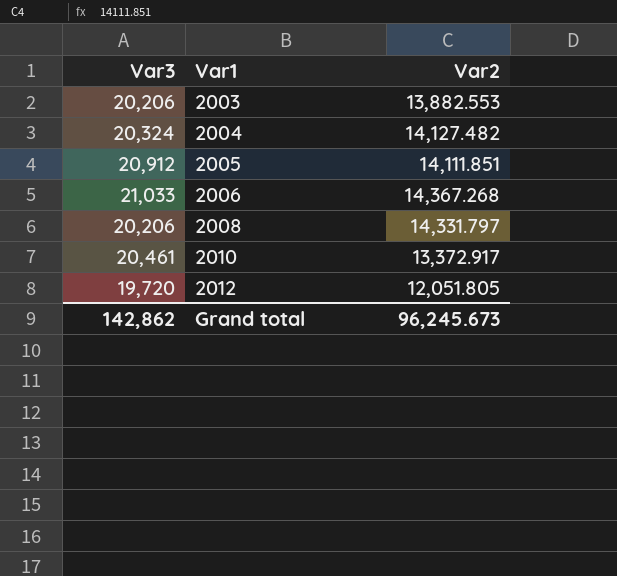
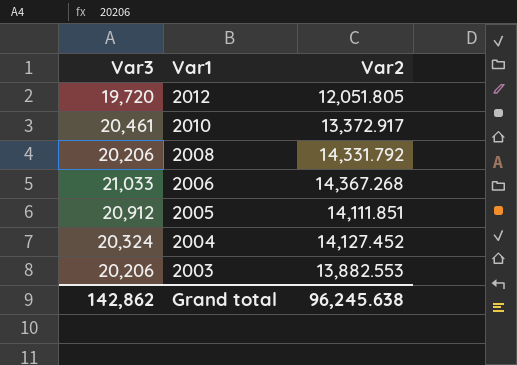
row order: Var1 ascending -> Var1 descending
2008 | Var2: 14,331.797 -> 14,331.792
2004 | Var2: 14,127.482 -> 14,127.452
Grand total | Var2: 96,245.673 -> 96,245.638

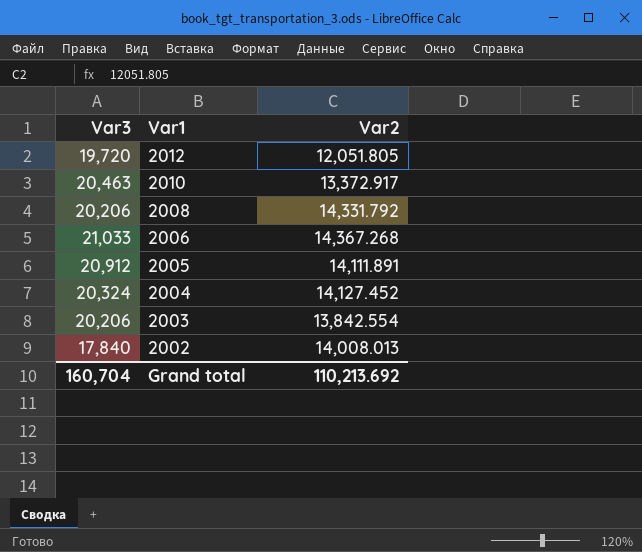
2010 | Var3: 20,461 -> 20,463
2005 | Var2: 14,111.851 -> 14,111.891
2003 | Var2: 13,882.553 -> 13,842.554
row 2002: none -> 17,840 | 14,008.013
Grand total | Var3: 142,862 -> 160,704
Grand total | Var2: 96,245.638 -> 110,213.692

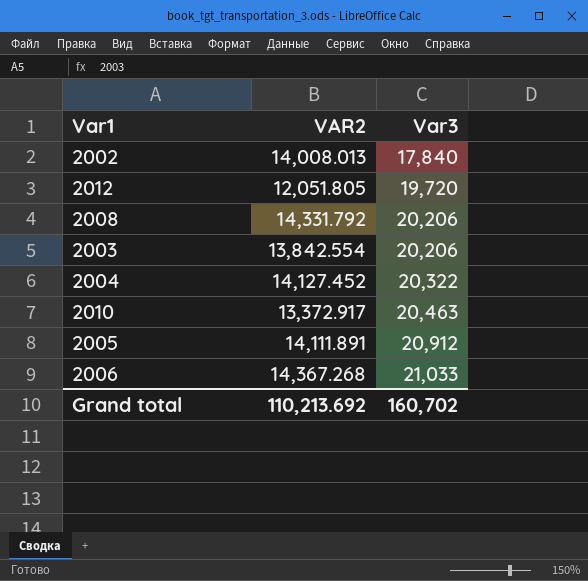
row order: Var1 descending -> Var3 ascending
column name: Var2 -> VAR2
column Var3 | position: 1 -> 3
2004 | Var3: 20,324 -> 20,322
Grand total | Var3: 160,704 -> 160,702

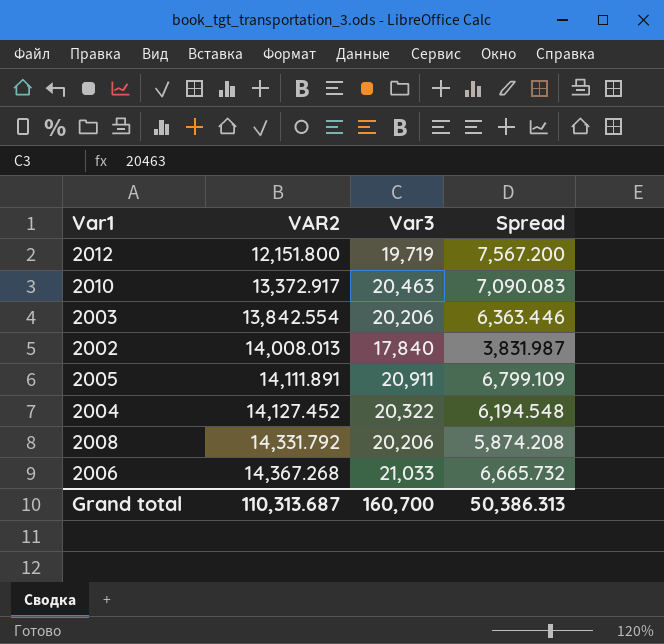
row order: Var3 ascending -> VAR2 ascending
column Spread | formula: none -> [Var3] - [VAR2]
2012 | VAR2: 12,051.805 -> 12,151.800
2012 | Var3: 19,720 -> 19,719
2005 | Var3: 20,912 -> 20,911
Grand total | VAR2: 110,213.692 -> 110,313.687
Grand total | Var3: 160,702 -> 160,700

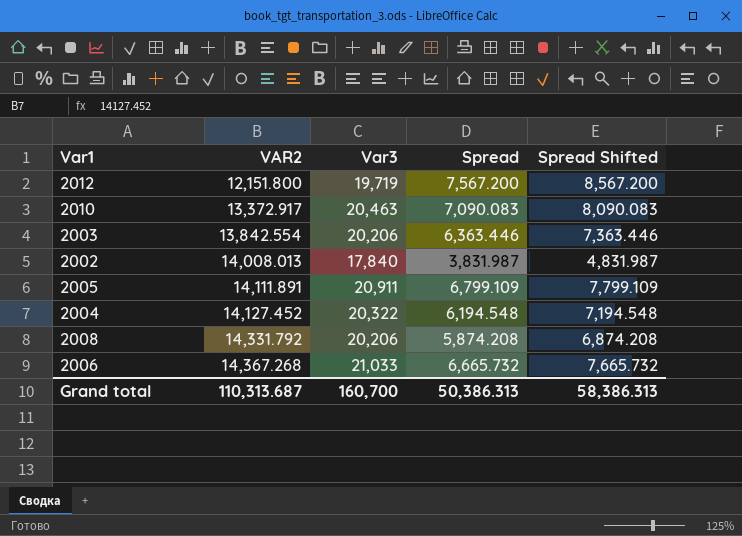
column Spread Shifted | formula: none -> [Spread] + 1000

